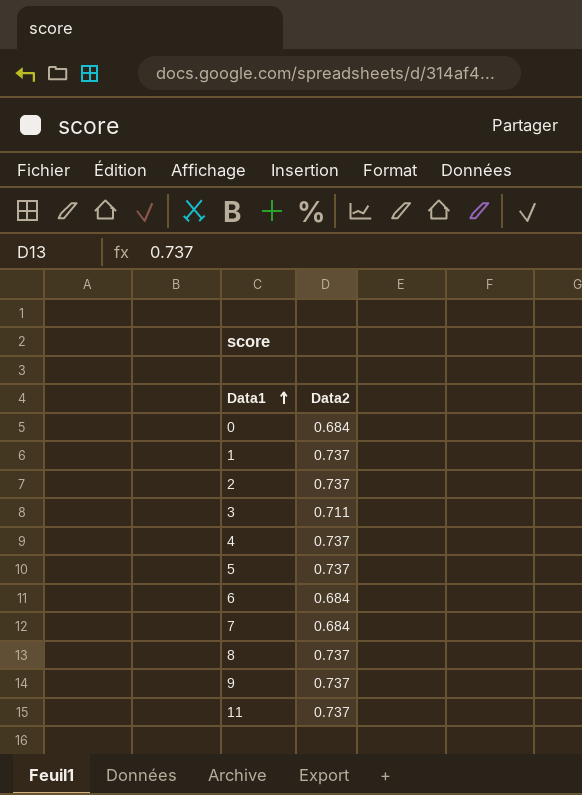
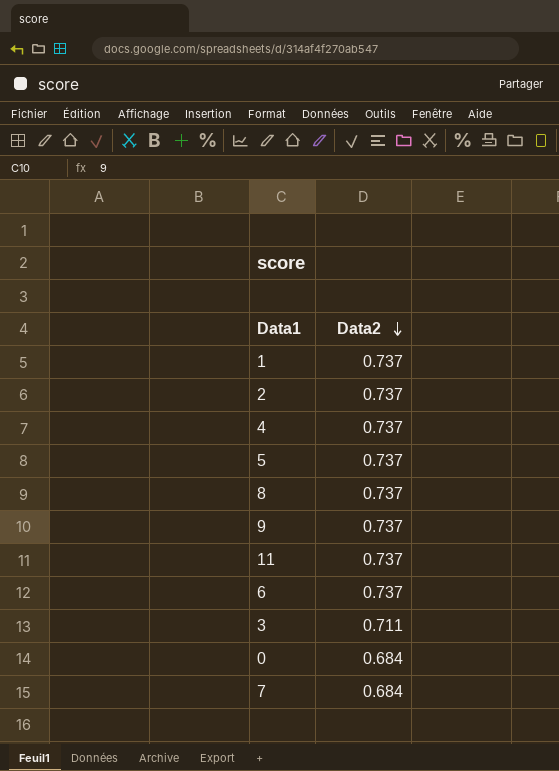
row order: Data1 ascending -> Data2 descending
6 | Data2: 0.684 -> 0.737

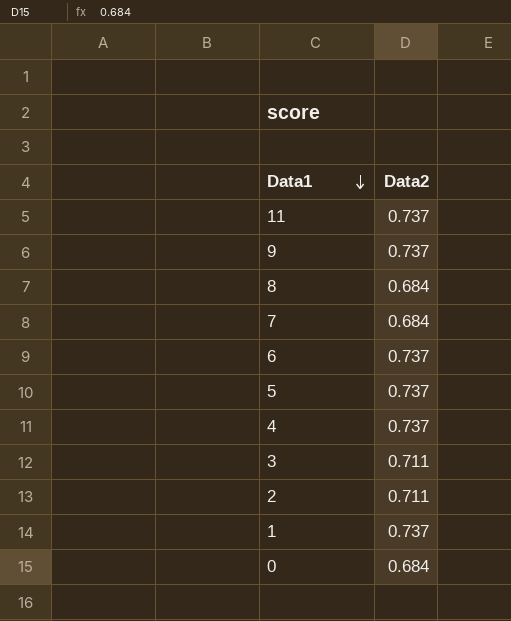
row order: Data2 descending -> Data1 descending
8 | Data2: 0.737 -> 0.684
2 | Data2: 0.737 -> 0.711

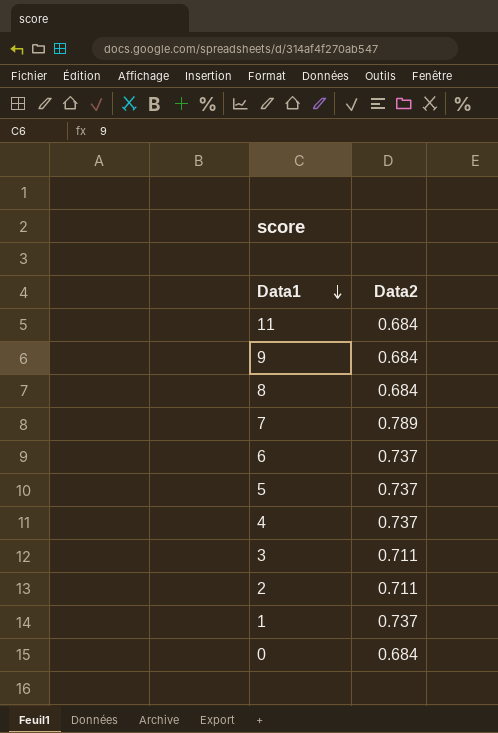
11 | Data2: 0.737 -> 0.684
9 | Data2: 0.737 -> 0.684
7 | Data2: 0.684 -> 0.789

